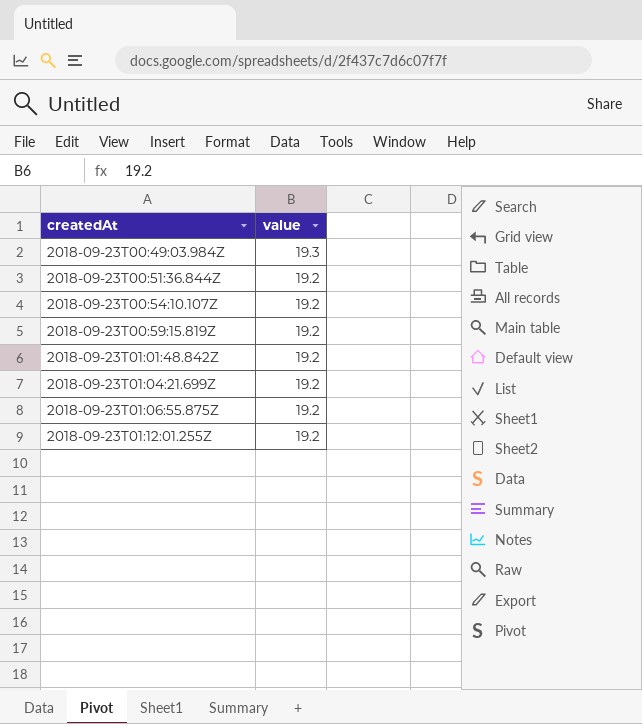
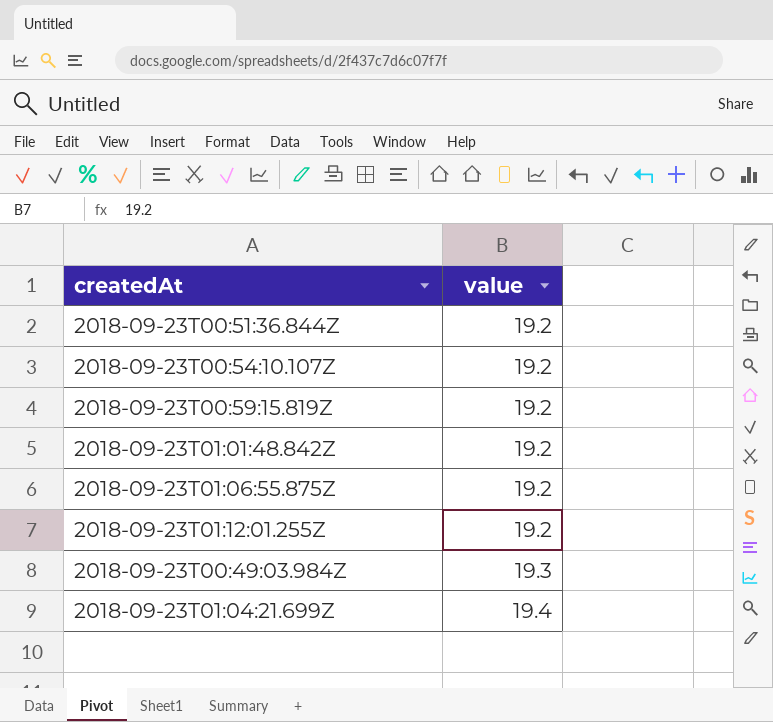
row order: createdAt ascending -> value ascending
2018-09-23T01:04:21.699Z | value: 19.2 -> 19.4

